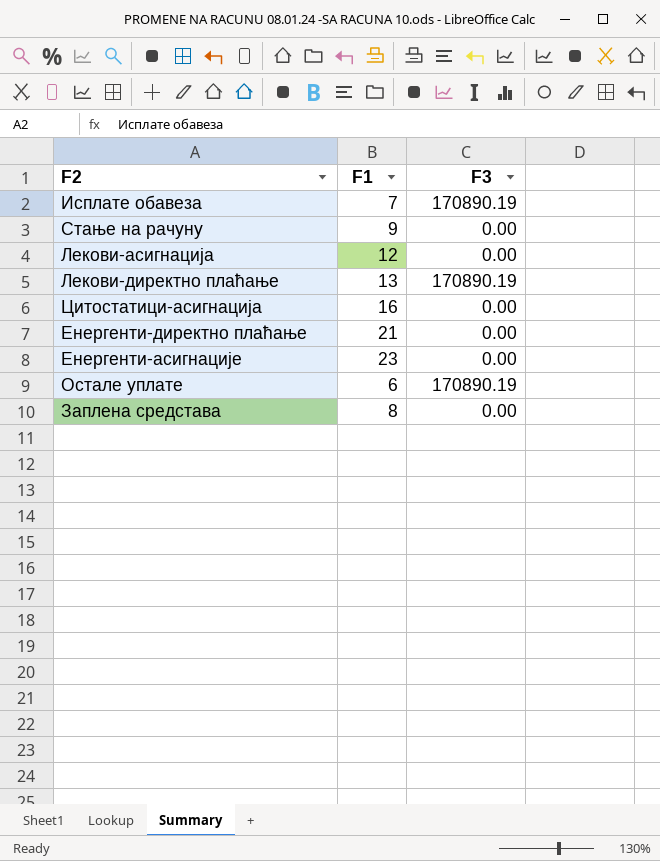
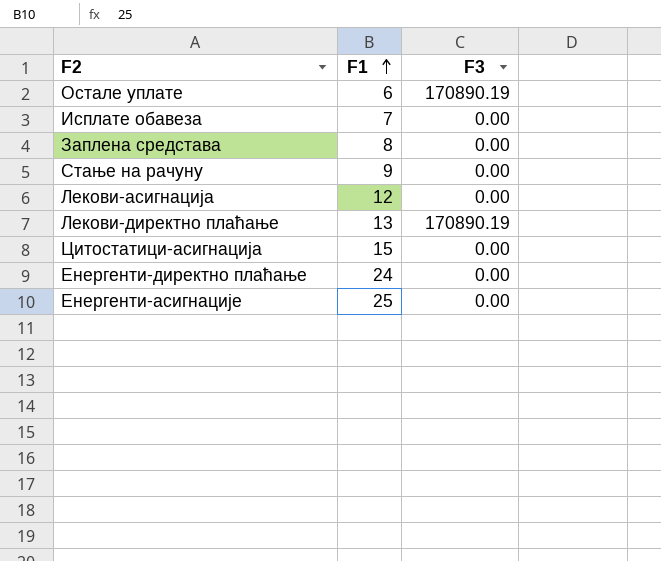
row order: none -> F1 ascending
Исплате обавеза | F3: 170890.19 -> 0.00
Цитостатици-асигнација | F1: 16 -> 15
Енергенти-директно плаћање | F1: 21 -> 24
Енергенти-асигнације | F1: 23 -> 25

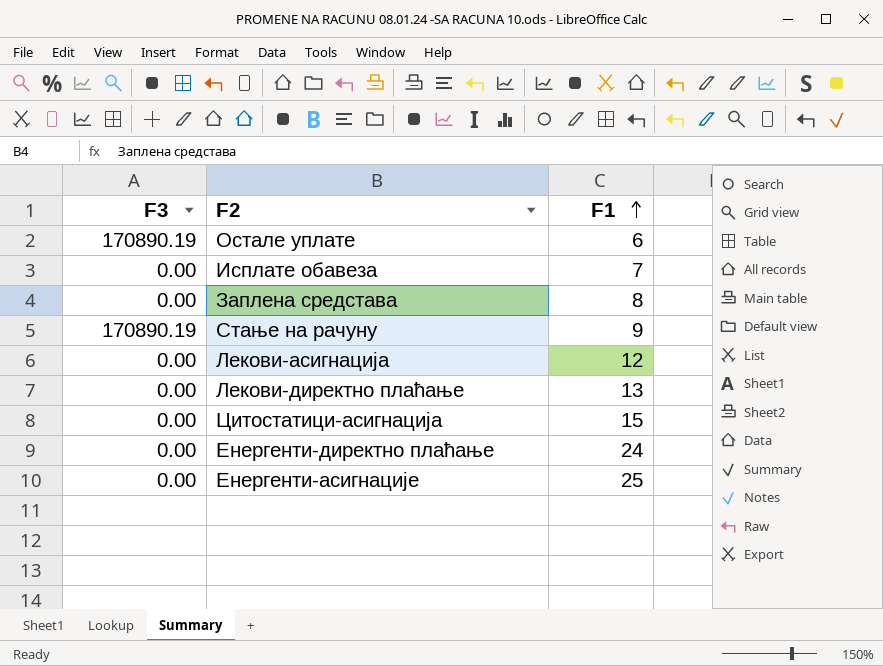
column F3 | position: 3 -> 1
Стање на рачуну | F3: 0.00 -> 170890.19
Лекови-директно плаћање | F3: 170890.19 -> 0.00

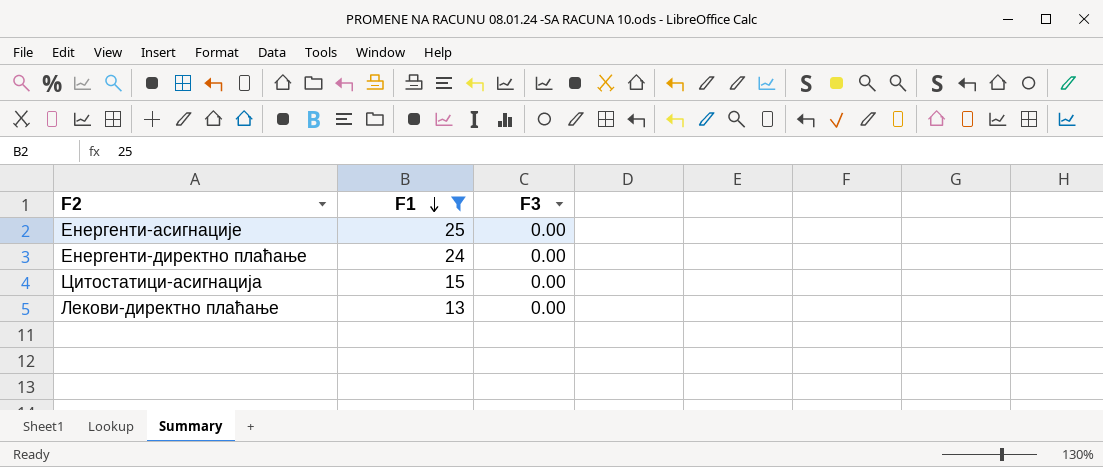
filter: none -> F1 >= 13
row order: F1 ascending -> F1 descending
column F3 | position: 1 -> 3

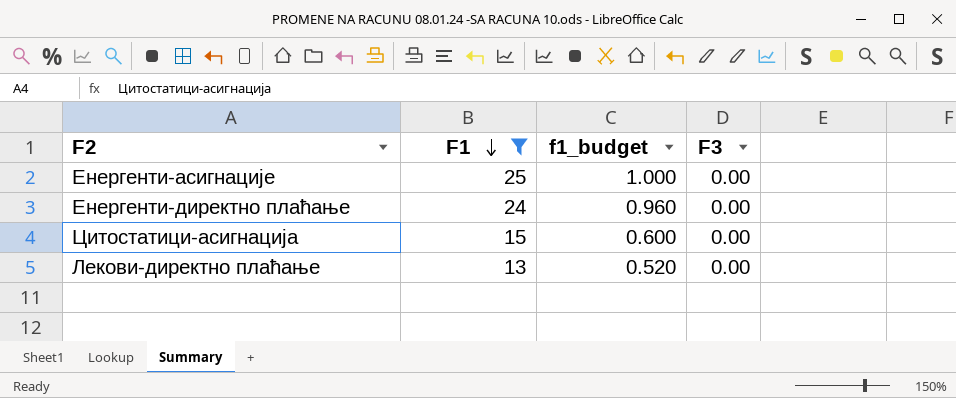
column f1_budget | formula: none -> [F1] * 0.04

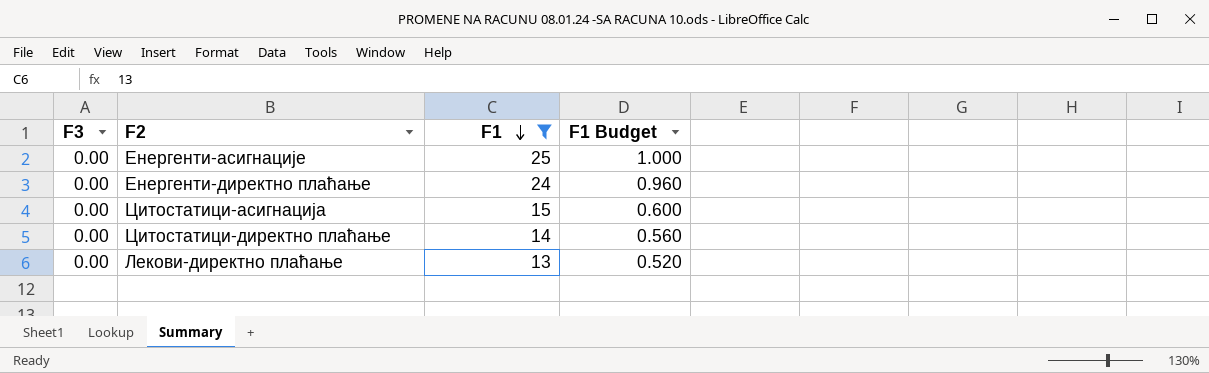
column F3 | position: 4 -> 1
column name: f1_budget -> F1 Budget
row Цитостатици-директно плаћање: none -> 0.00 | 14 | 0.560

